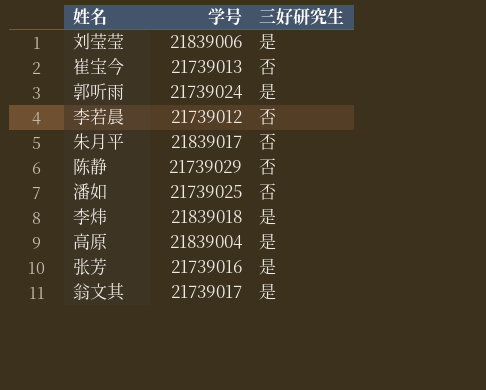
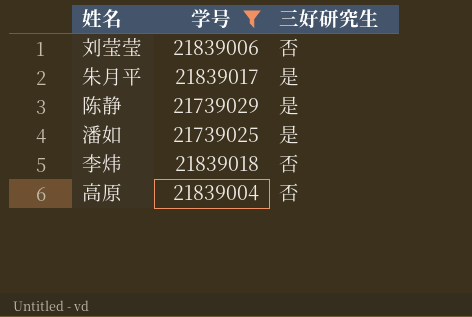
filter: none -> 学号 >= 21739025
刘莹莹 | 三好研究生: 是 -> 否
朱月平 | 三好研究生: 否 -> 是
陈静 | 三好研究生: 否 -> 是
潘如 | 三好研究生: 否 -> 是
李炜 | 三好研究生: 是 -> 否
高原 | 三好研究生: 是 -> 否

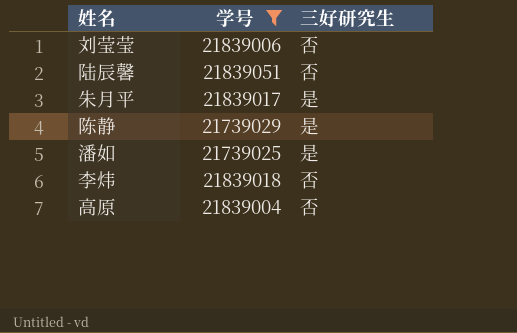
row 陆辰馨: none -> 21839051 | 否

